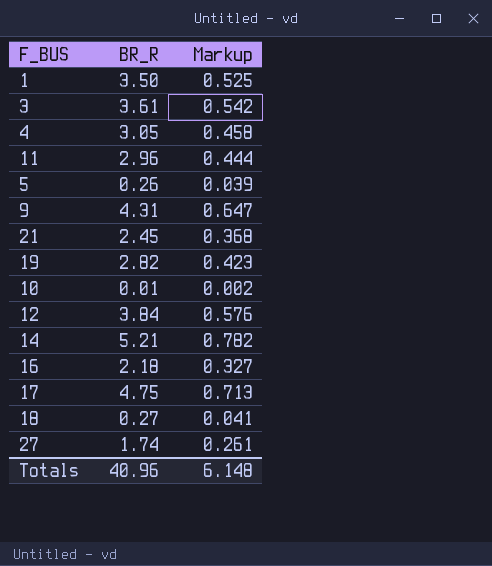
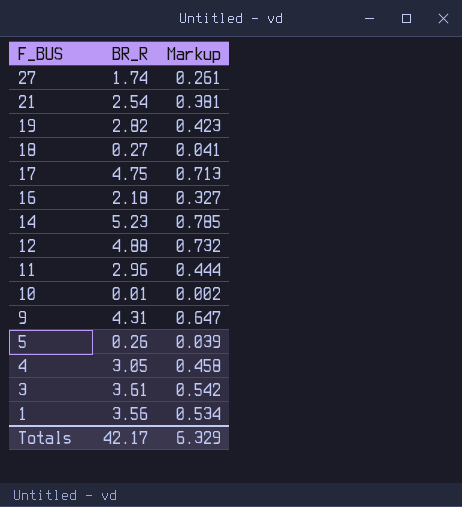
row order: none -> F_BUS descending
21 | BR_R: 2.45 -> 2.54
21 | Markup: 0.368 -> 0.381
14 | BR_R: 5.21 -> 5.23
14 | Markup: 0.782 -> 0.785
12 | BR_R: 3.84 -> 4.88
12 | Markup: 0.576 -> 0.732
1 | BR_R: 3.50 -> 3.56
1 | Markup: 0.525 -> 0.534
Totals | BR_R: 40.96 -> 42.17
Totals | Markup: 6.148 -> 6.329

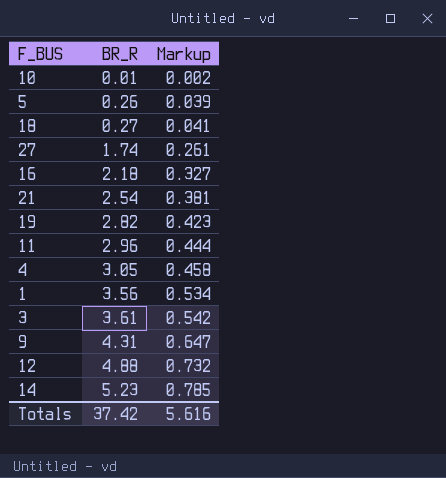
row order: F_BUS descending -> BR_R ascending
row 17: 4.75 | 0.713 -> none
Totals | BR_R: 42.17 -> 37.42
Totals | Markup: 6.329 -> 5.616

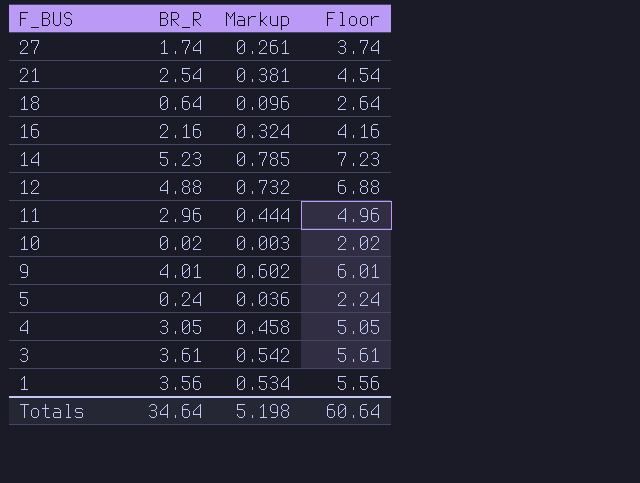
row order: BR_R ascending -> F_BUS descending
column Floor | formula: none -> [BR_R] + 2
row 19: 2.82 | 0.423 -> none
18 | BR_R: 0.27 -> 0.64
18 | Markup: 0.041 -> 0.096
16 | BR_R: 2.18 -> 2.16
16 | Markup: 0.327 -> 0.324
10 | BR_R: 0.01 -> 0.02
10 | Markup: 0.002 -> 0.003
9 | BR_R: 4.31 -> 4.01
9 | Markup: 0.647 -> 0.602
5 | BR_R: 0.26 -> 0.24
5 | Markup: 0.039 -> 0.036
Totals | BR_R: 37.42 -> 34.64
Totals | Markup: 5.616 -> 5.198

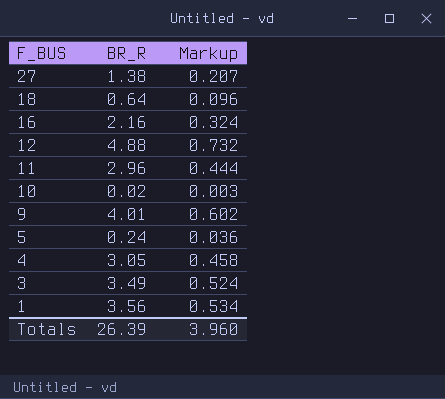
column Floor | formula: [BR_R] + 2 -> none
row 21: 2.54 | 0.381 | 4.54 -> none
row 14: 5.23 | 0.785 | 7.23 -> none
27 | BR_R: 1.74 -> 1.38
27 | Markup: 0.261 -> 0.207
3 | BR_R: 3.61 -> 3.49
3 | Markup: 0.542 -> 0.524
Totals | BR_R: 34.64 -> 26.39
Totals | Markup: 5.198 -> 3.960

